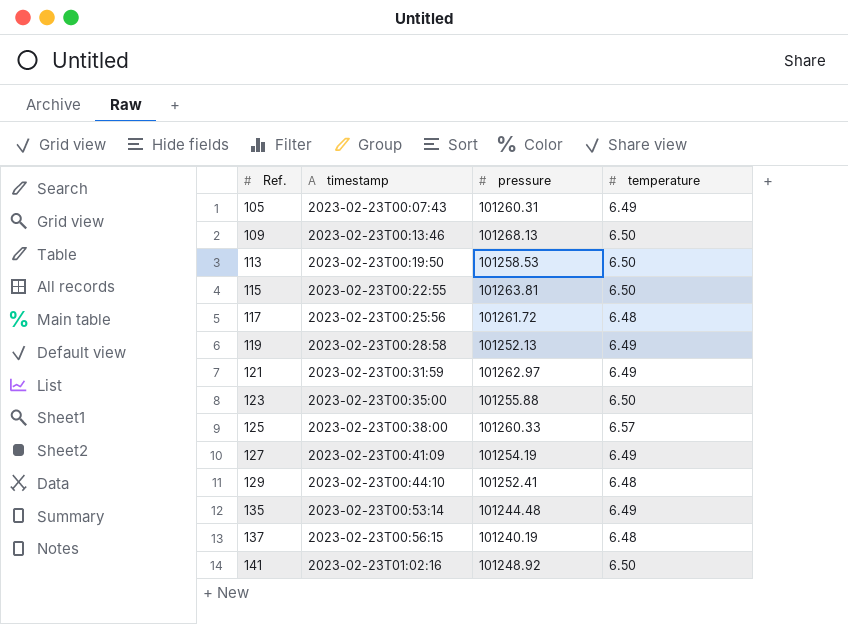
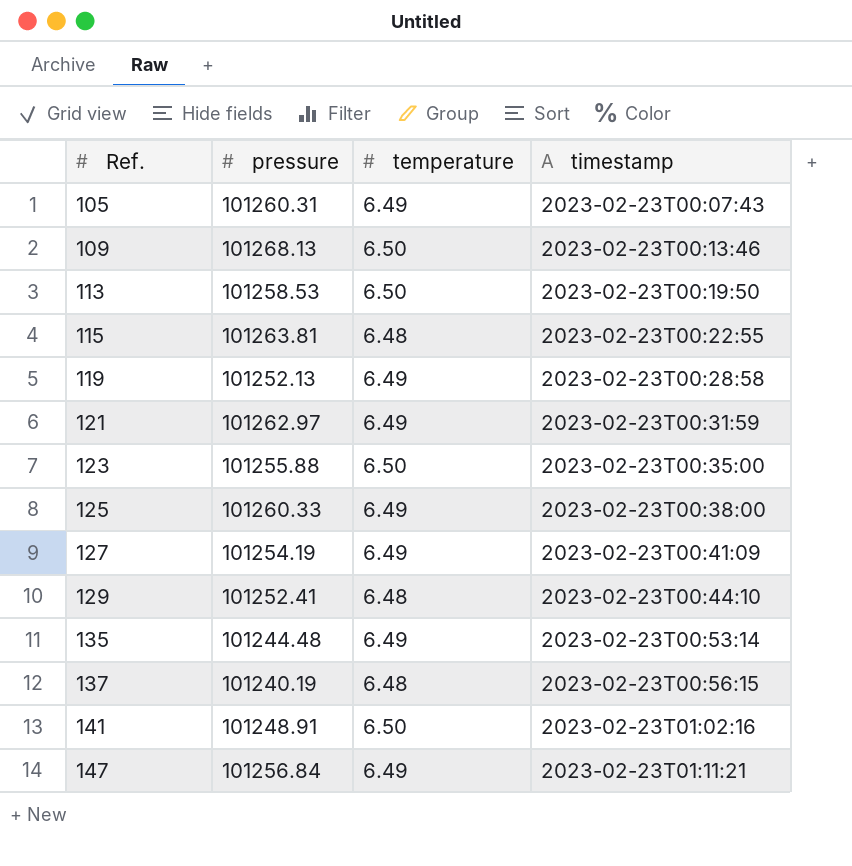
column timestamp | position: 2 -> 4
row 117: 2023-02-23T00:25:56 | 101261.72 | 6.48 -> none
115 | temperature: 6.50 -> 6.48
125 | temperature: 6.57 -> 6.49
141 | pressure: 101248.92 -> 101248.91
row 147: none -> 101256.84 | 6.49 | 2023-02-23T01:11:21

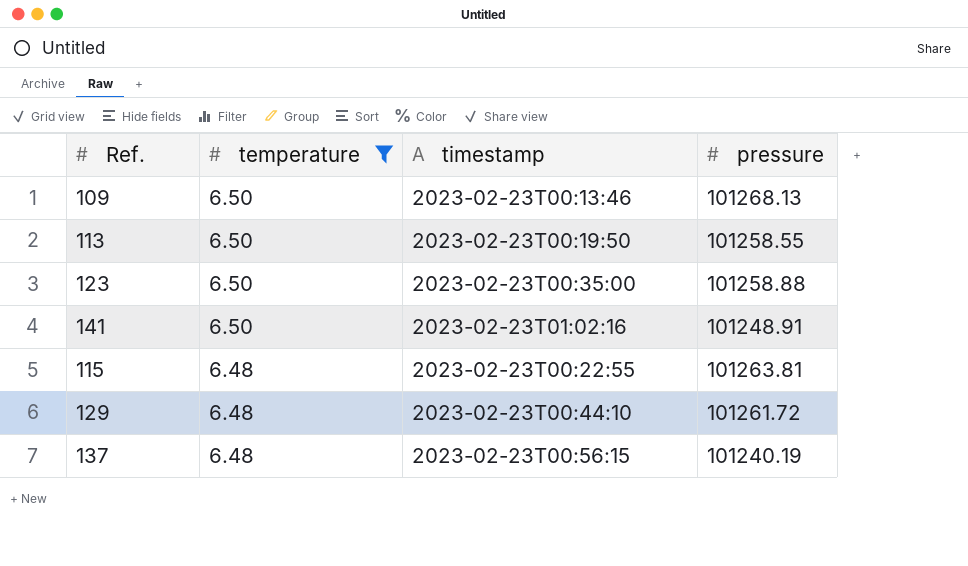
filter: none -> temperature != 6.49
row order: Ref. ascending -> temperature descending
column pressure | position: 2 -> 4
113 | pressure: 101258.53 -> 101258.55
123 | pressure: 101255.88 -> 101258.88
129 | pressure: 101252.41 -> 101261.72

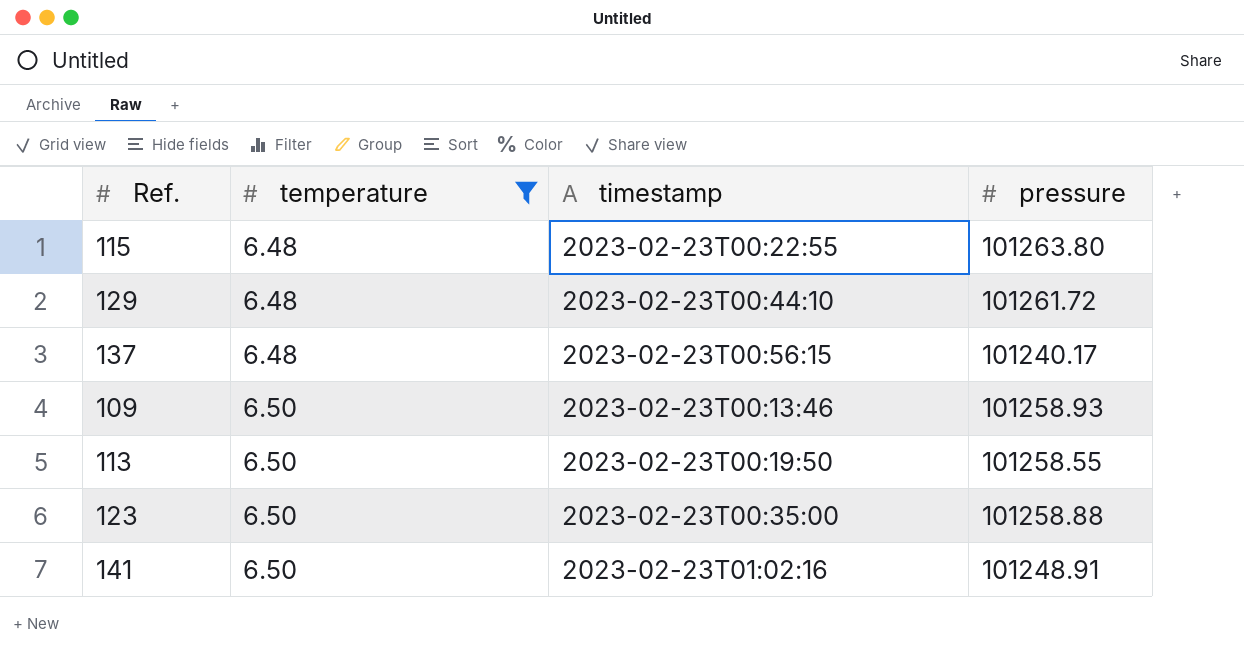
row order: temperature descending -> temperature ascending
115 | pressure: 101263.81 -> 101263.80
137 | pressure: 101240.19 -> 101240.17
109 | pressure: 101268.13 -> 101258.93

